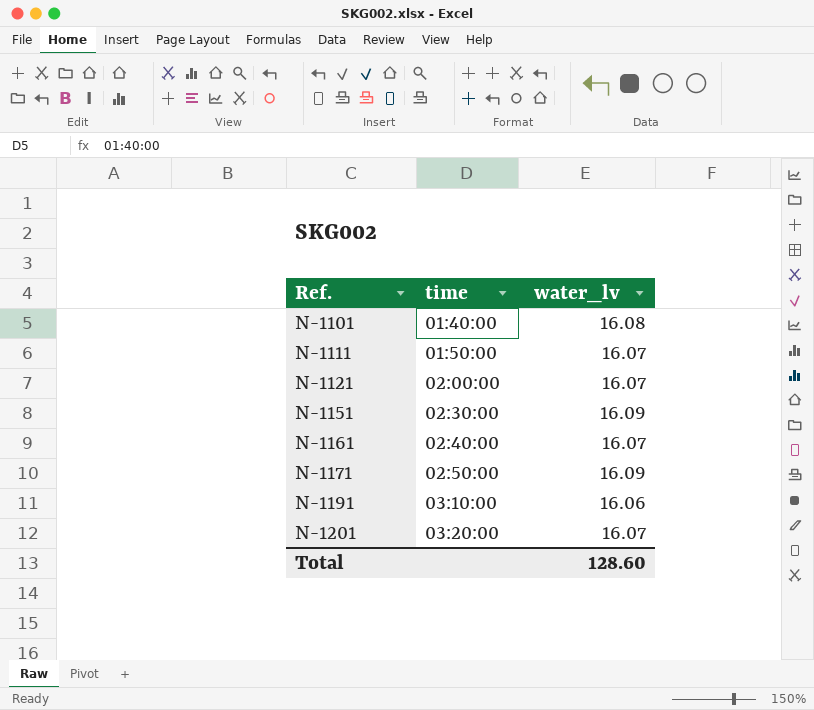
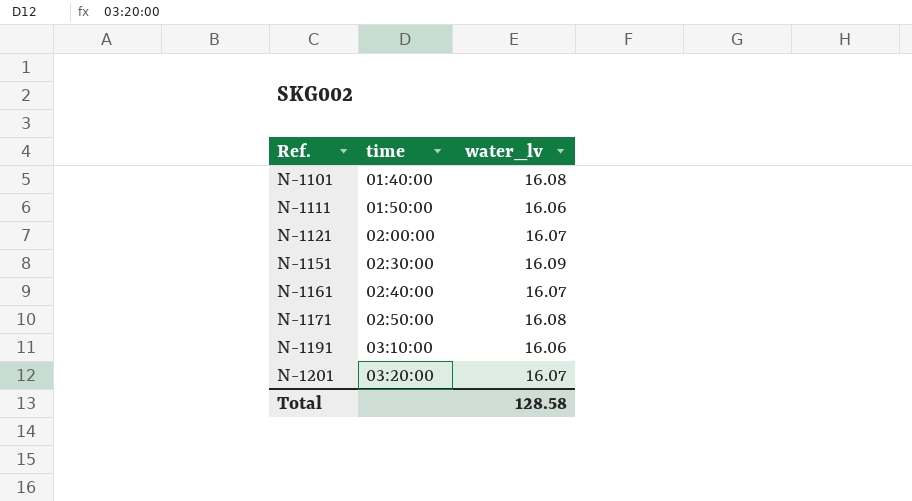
N-1111 | water_lv: 16.07 -> 16.06
N-1171 | water_lv: 16.09 -> 16.08
Total | water_lv: 128.60 -> 128.58

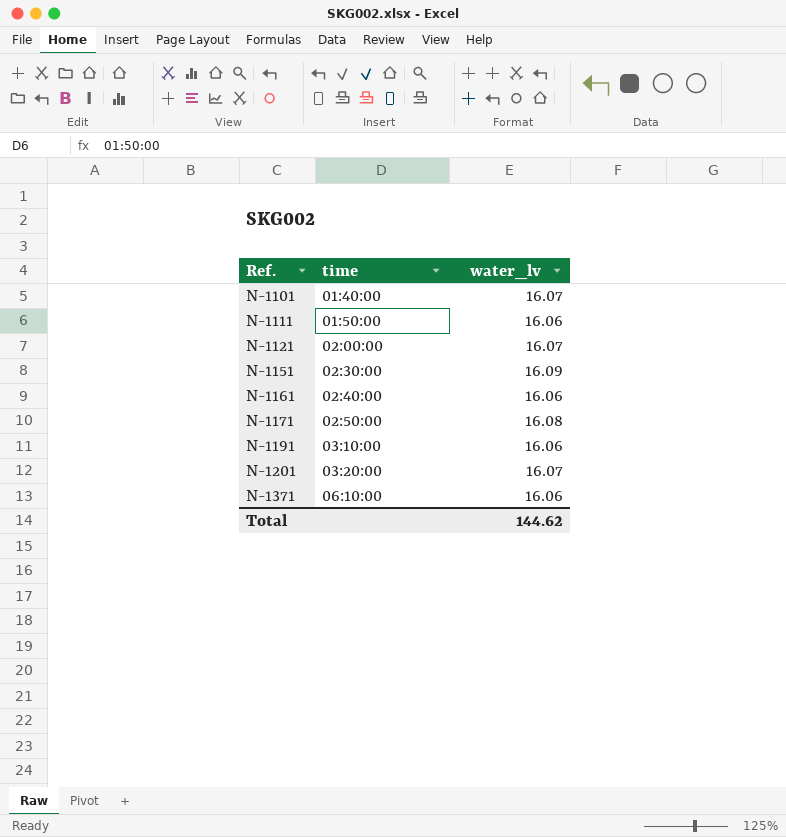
N-1101 | water_lv: 16.08 -> 16.07
N-1161 | water_lv: 16.07 -> 16.06
row N-1371: none -> 06:10:00 | 16.06
Total | water_lv: 128.58 -> 144.62

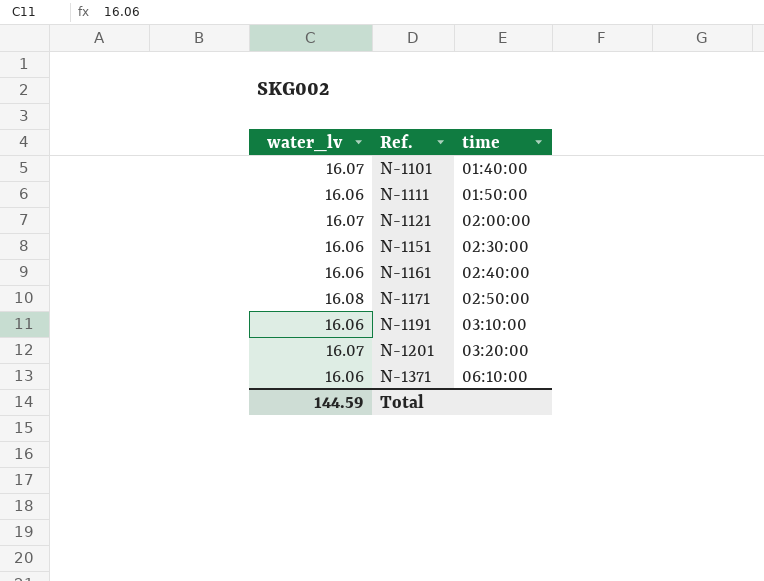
column water_lv | position: 3 -> 1
N-1151 | water_lv: 16.09 -> 16.06
Total | water_lv: 144.62 -> 144.59

